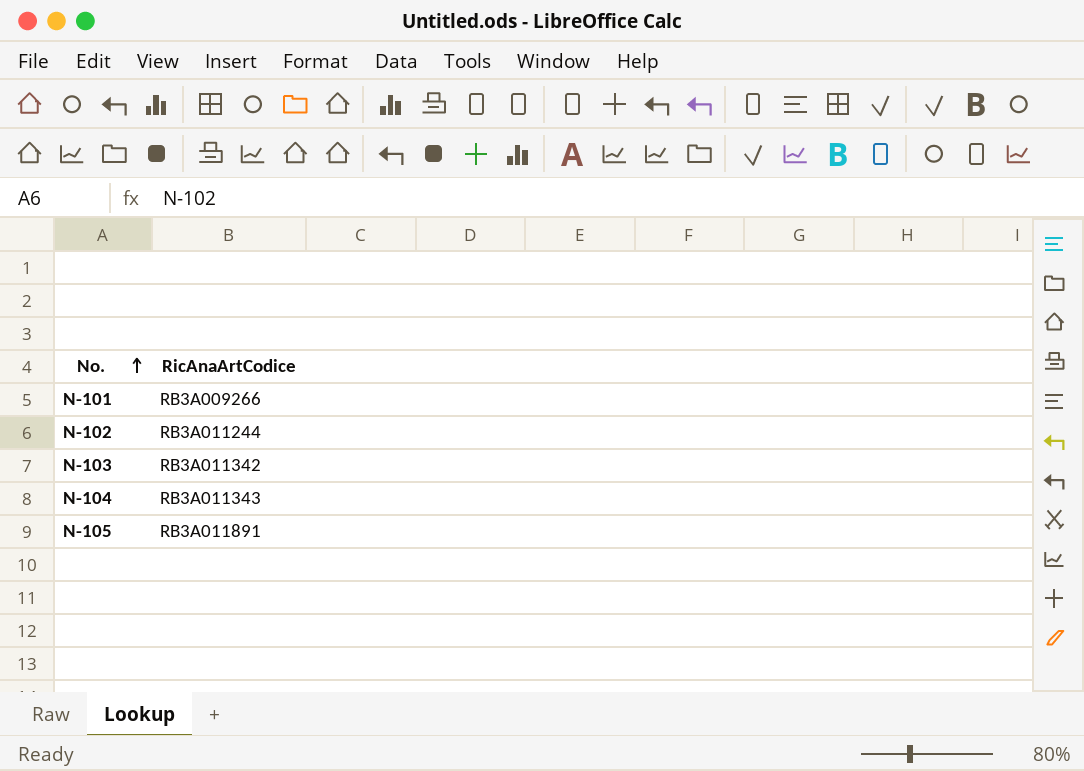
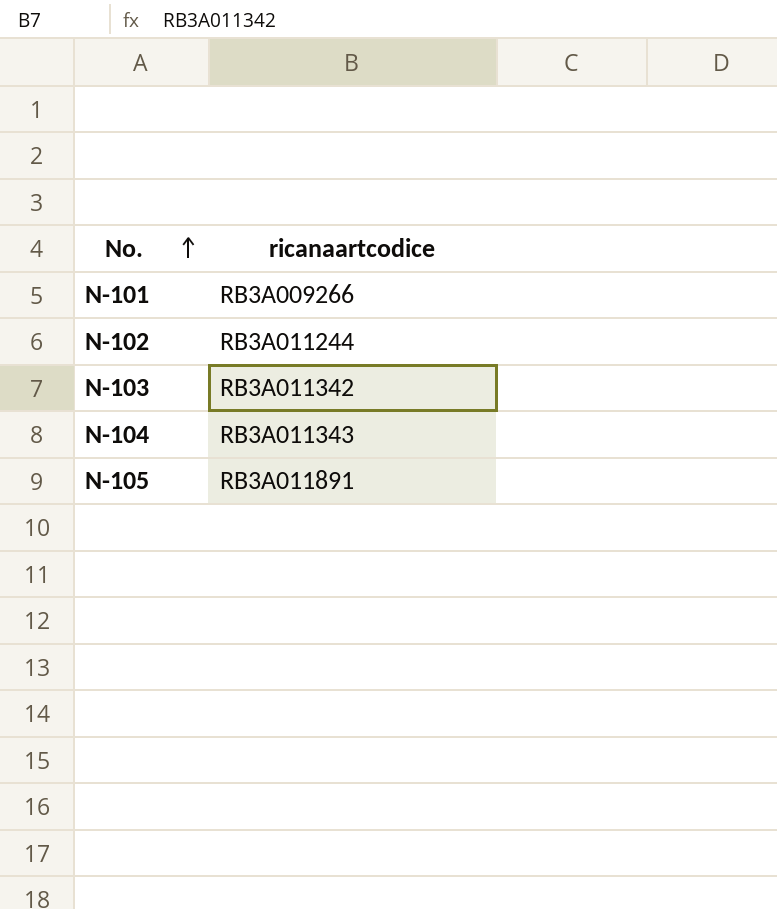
column name: RicAnaArtCodice -> ricanaartcodice

